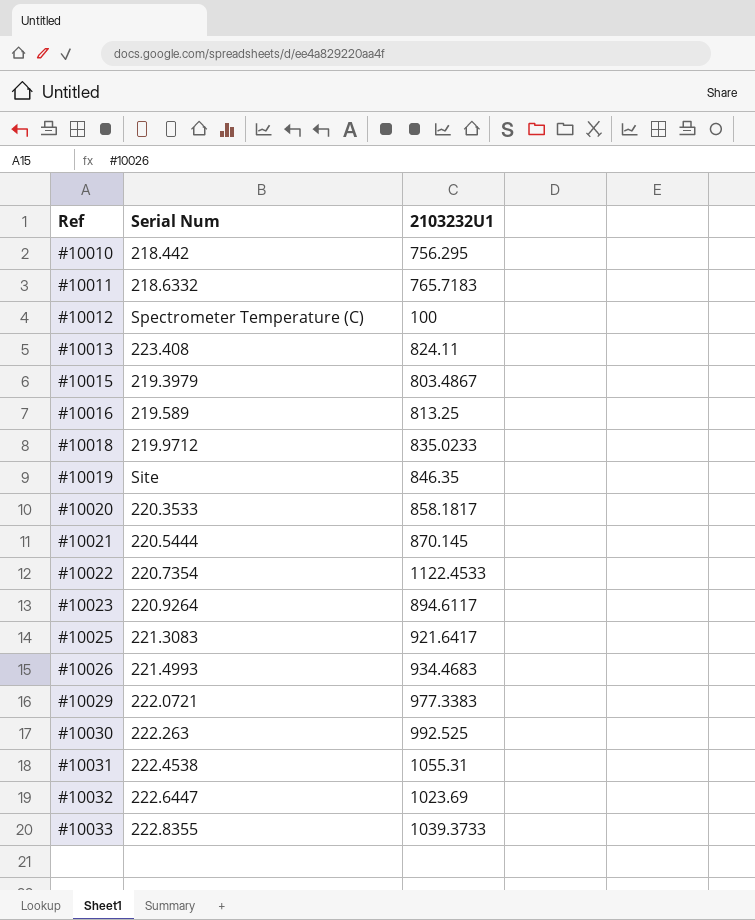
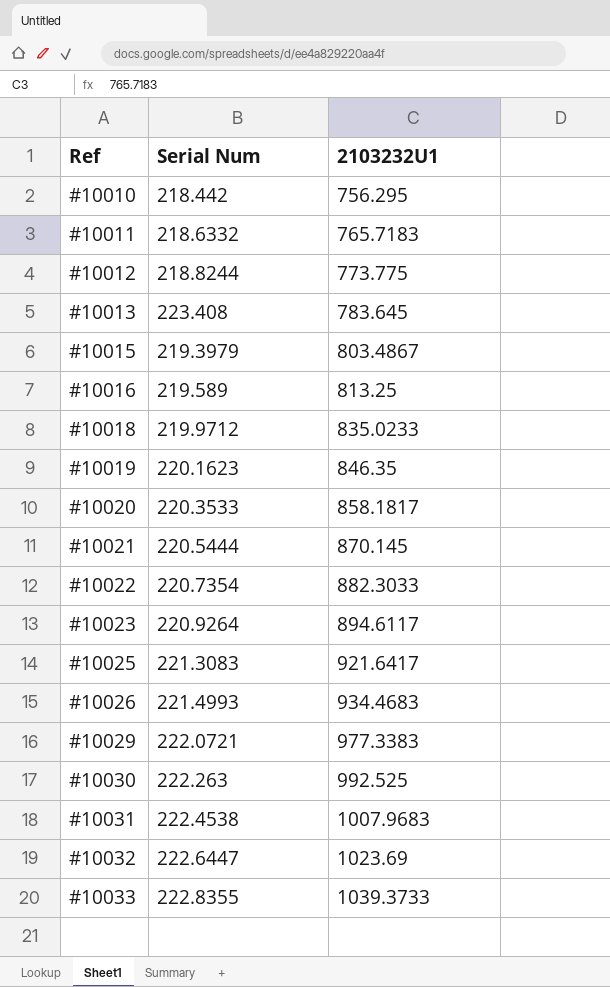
#10012 | Serial Num: Spectrometer Temperature (C) -> 218.8244
#10012 | 2103232U1: 100 -> 773.775
#10013 | 2103232U1: 824.11 -> 783.645
#10019 | Serial Num: Site -> 220.1623
#10022 | 2103232U1: 1122.4533 -> 882.3033
#10031 | 2103232U1: 1055.31 -> 1007.9683

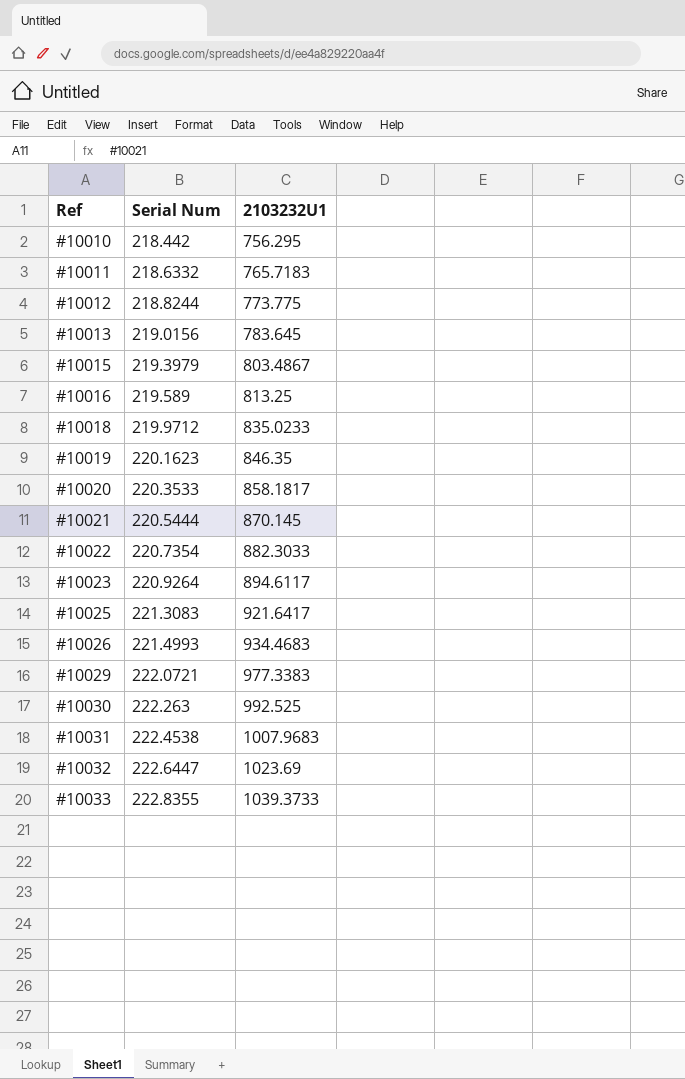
#10013 | Serial Num: 223.408 -> 219.0156

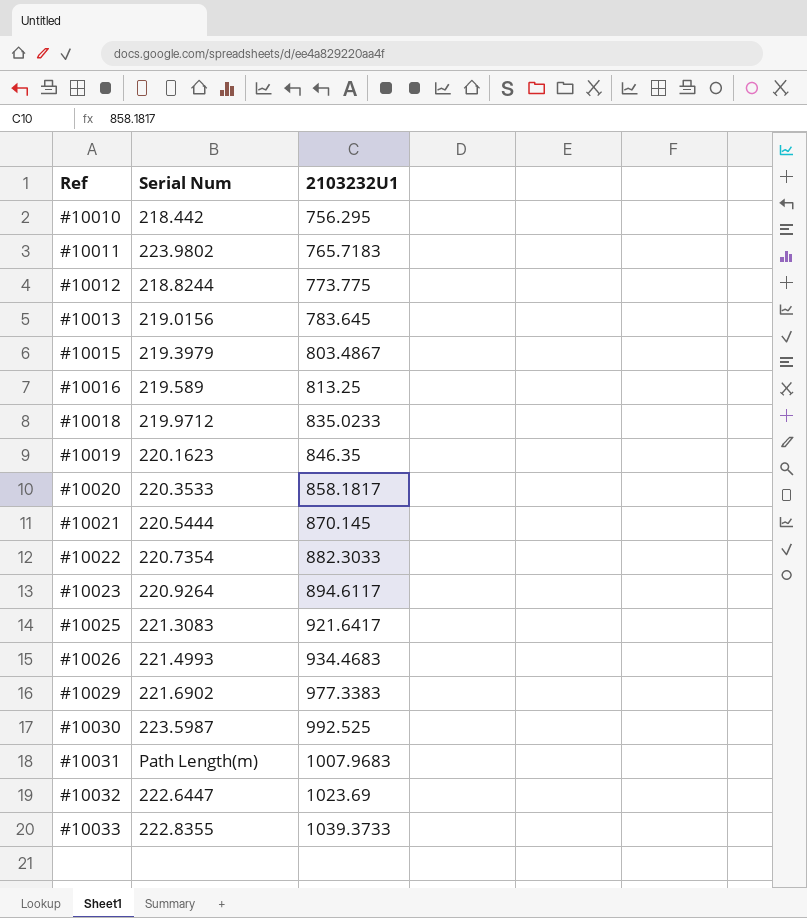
#10011 | Serial Num: 218.6332 -> 223.9802
#10029 | Serial Num: 222.0721 -> 221.6902
#10030 | Serial Num: 222.263 -> 223.5987
#10031 | Serial Num: 222.4538 -> Path Length(m)

